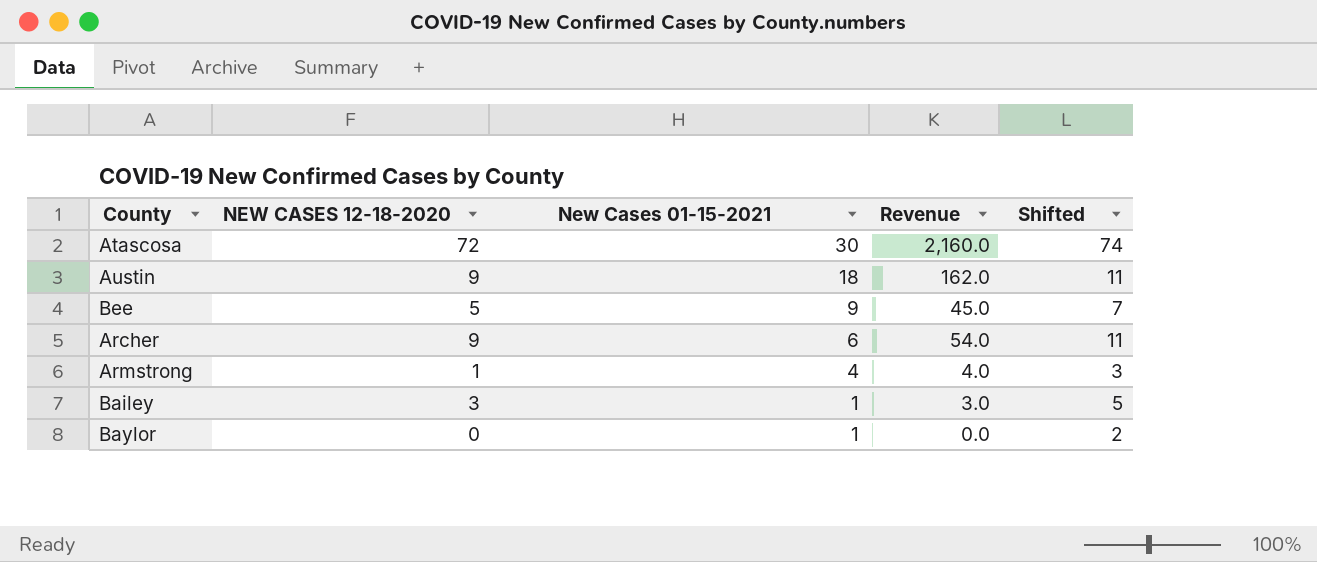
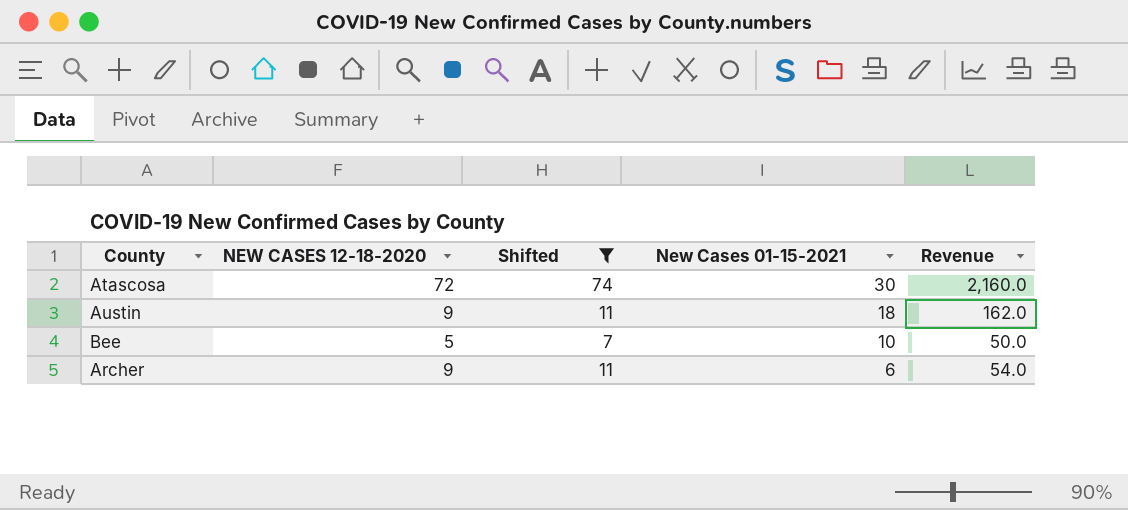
filter: none -> Shifted >= 7
column Shifted | position: 5 -> 3
Bee | New Cases 01-15-2021: 9 -> 10
Bee | Revenue: 45.0 -> 50.0

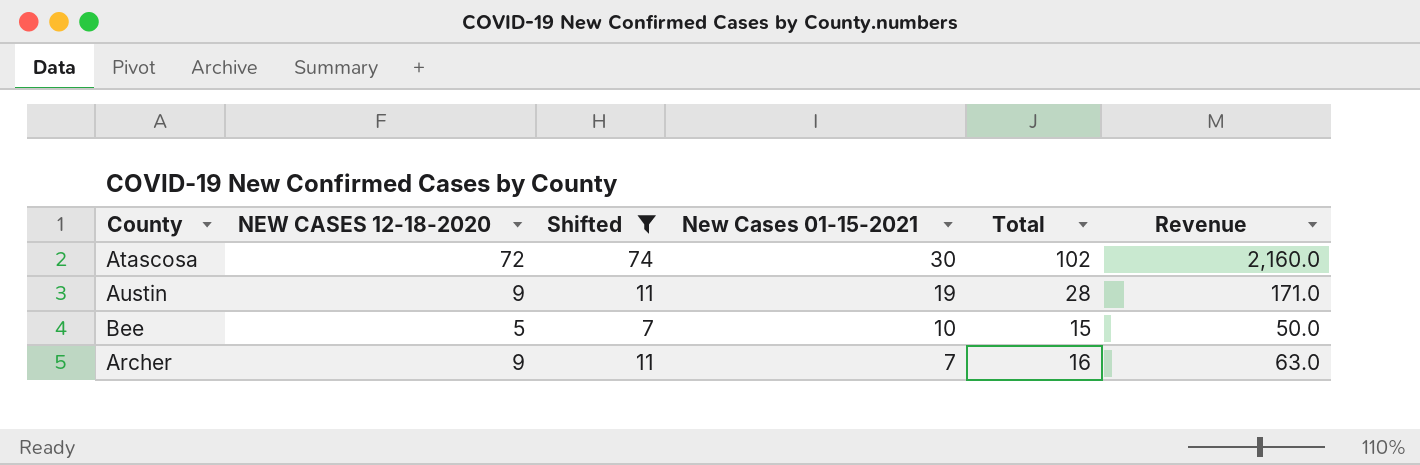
column Total | formula: none -> [NEW CASES 12-18-2020] + [New Cases 01-15-2021]
Austin | New Cases 01-15-2021: 18 -> 19
Austin | Revenue: 162.0 -> 171.0
Archer | New Cases 01-15-2021: 6 -> 7
Archer | Revenue: 54.0 -> 63.0

